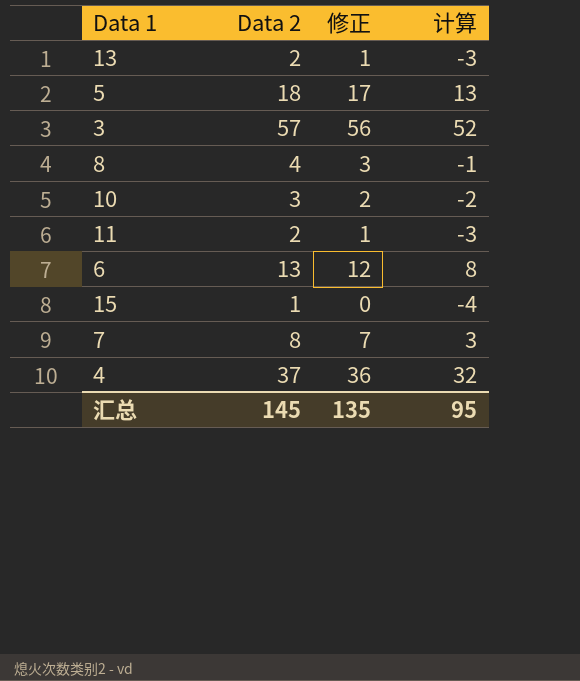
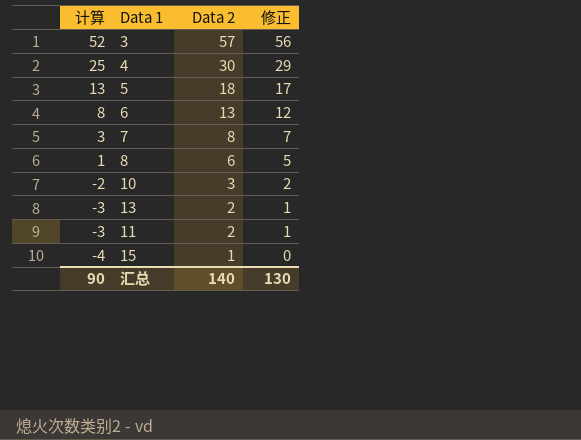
row order: none -> 计算 descending
column 计算 | position: 4 -> 1
4 | 计算: 32 -> 25
4 | Data 2: 37 -> 30
4 | 修正: 36 -> 29
8 | 计算: -1 -> 1
8 | Data 2: 4 -> 6
8 | 修正: 3 -> 5
汇总 | 计算: 95 -> 90
汇总 | Data 2: 145 -> 140
汇总 | 修正: 135 -> 130

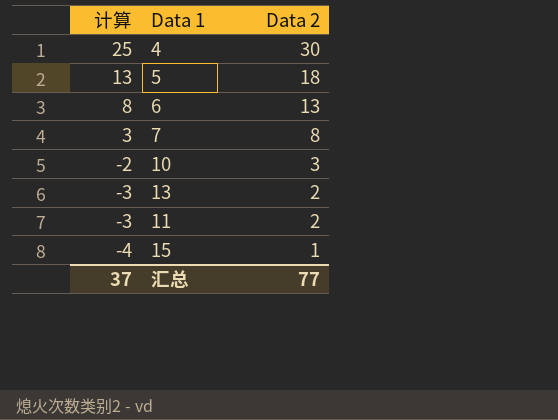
column 修正 | formula: [Data 2] - 1 -> none
row 3: 52 | 57 | 56 -> none
row 8: 1 | 6 | 5 -> none
汇总 | 计算: 90 -> 37
汇总 | Data 2: 140 -> 77

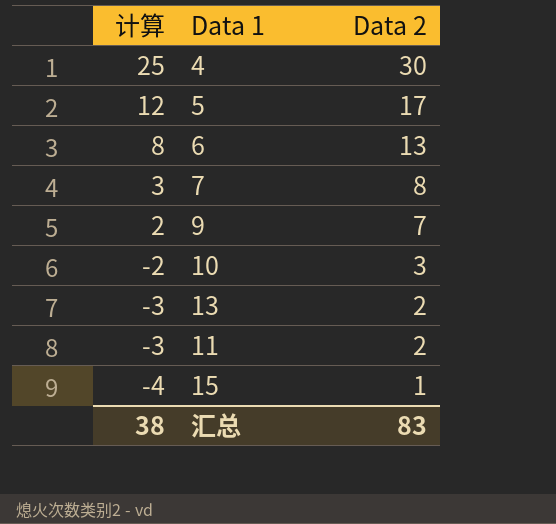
5 | 计算: 13 -> 12
5 | Data 2: 18 -> 17
row 9: none -> 2 | 7
汇总 | 计算: 37 -> 38
汇总 | Data 2: 77 -> 83

